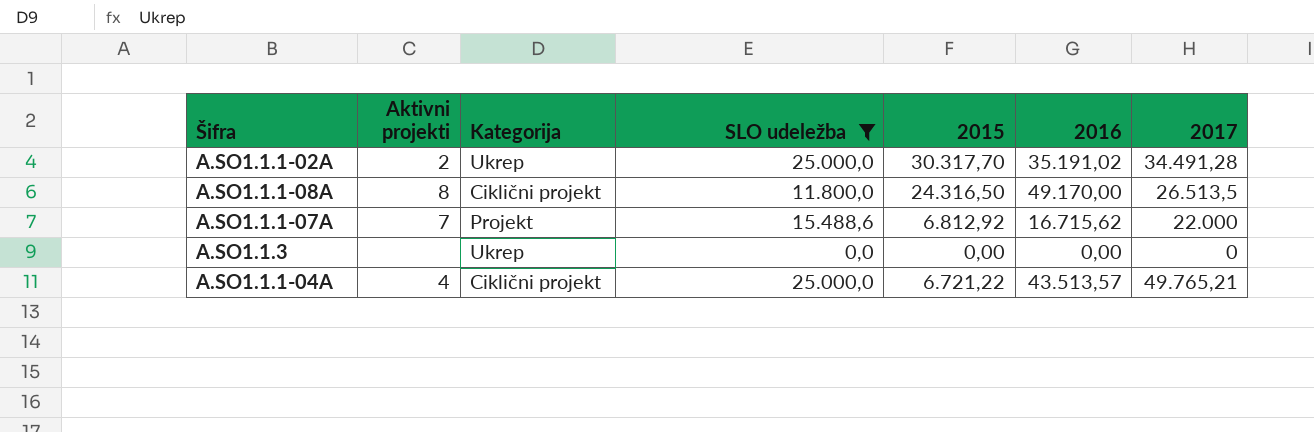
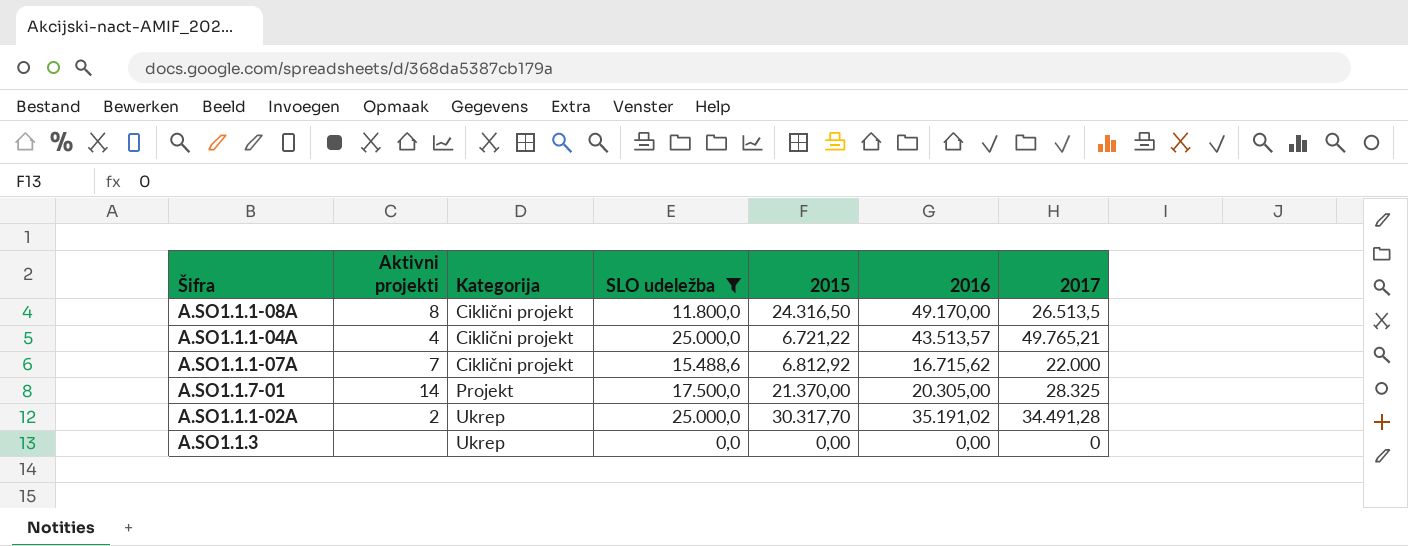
row order: none -> Kategorija ascending
A.SO1.1.1-07A | Kategorija: Projekt -> Ciklični projekt
row A.SO1.1.7-01: none -> 14 | Projekt | 17.500,0 | 21.370,00 | 20.305,00 | 28.325

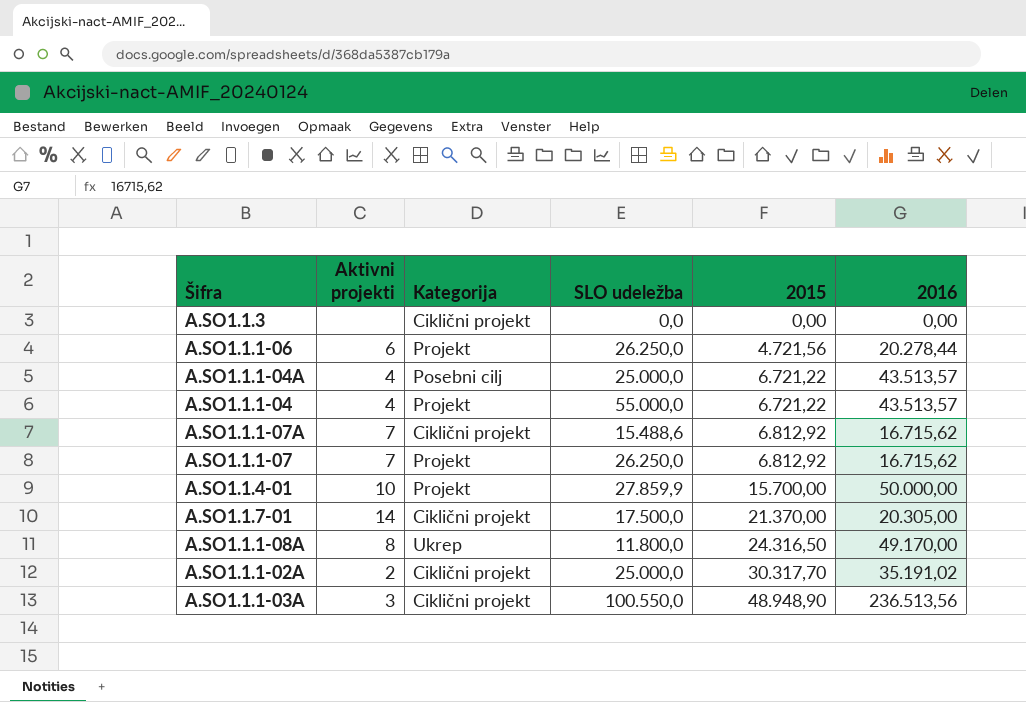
filter: SLO udeležba <= 25.000,0 -> none
row order: Kategorija ascending -> 2015 ascending
column 2017 | position: 7 -> none
A.SO1.1.3 | Kategorija: Ukrep -> Ciklični projekt
A.SO1.1.1-04A | Kategorija: Ciklični projekt -> Posebni cilj
A.SO1.1.7-01 | Kategorija: Projekt -> Ciklični projekt
A.SO1.1.1-08A | Kategorija: Ciklični projekt -> Ukrep
A.SO1.1.1-02A | Kategorija: Ukrep -> Ciklični projekt

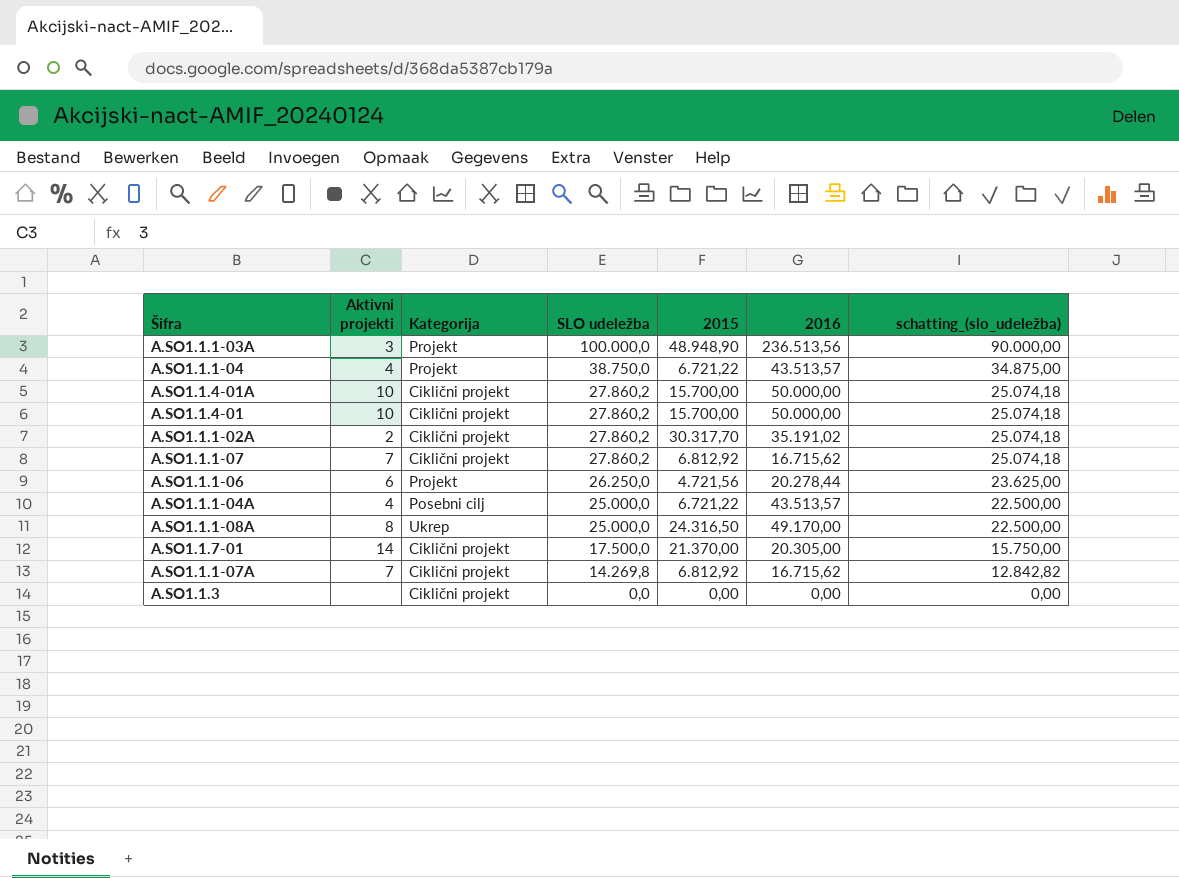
row order: 2015 ascending -> SLO udeležba descending
column schatting_(slo_udeležba) | formula: none -> [SLO udeležba] * 0,9
A.SO1.1.1-03A | Kategorija: Ciklični projekt -> Projekt
A.SO1.1.1-03A | SLO udeležba: 100.550,0 -> 100.000,0
A.SO1.1.1-04 | SLO udeležba: 55.000,0 -> 38.750,0
row A.SO1.1.4-01A: none -> 10 | Ciklični projekt | 27.860,2 | 15.700,00 | 50.000,00 | 25.074,18
A.SO1.1.4-01 | Kategorija: Projekt -> Ciklični projekt
A.SO1.1.4-01 | SLO udeležba: 27.859,9 -> 27.860,2
A.SO1.1.1-02A | SLO udeležba: 25.000,0 -> 27.860,2
A.SO1.1.1-07 | Kategorija: Projekt -> Ciklični projekt
A.SO1.1.1-07 | SLO udeležba: 26.250,0 -> 27.860,2
A.SO1.1.1-08A | SLO udeležba: 11.800,0 -> 25.000,0
A.SO1.1.1-07A | SLO udeležba: 15.488,6 -> 14.269,8

